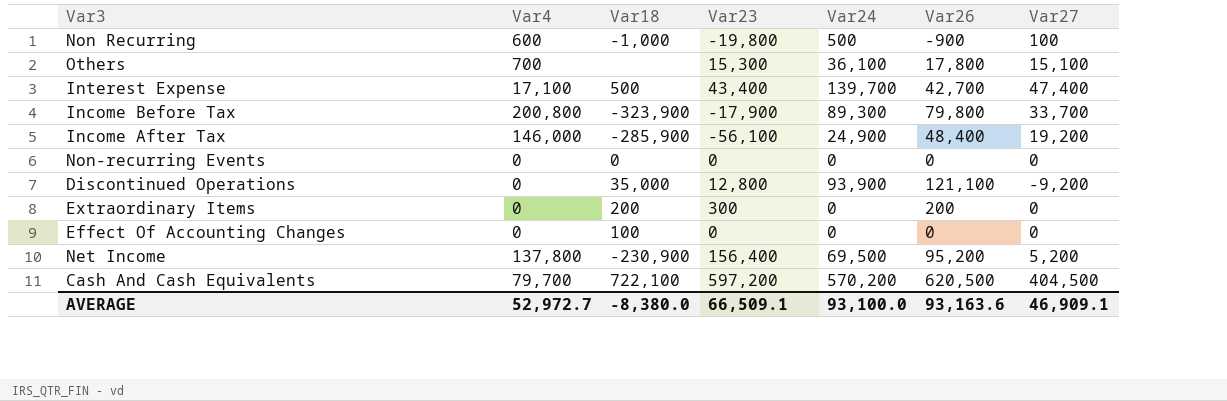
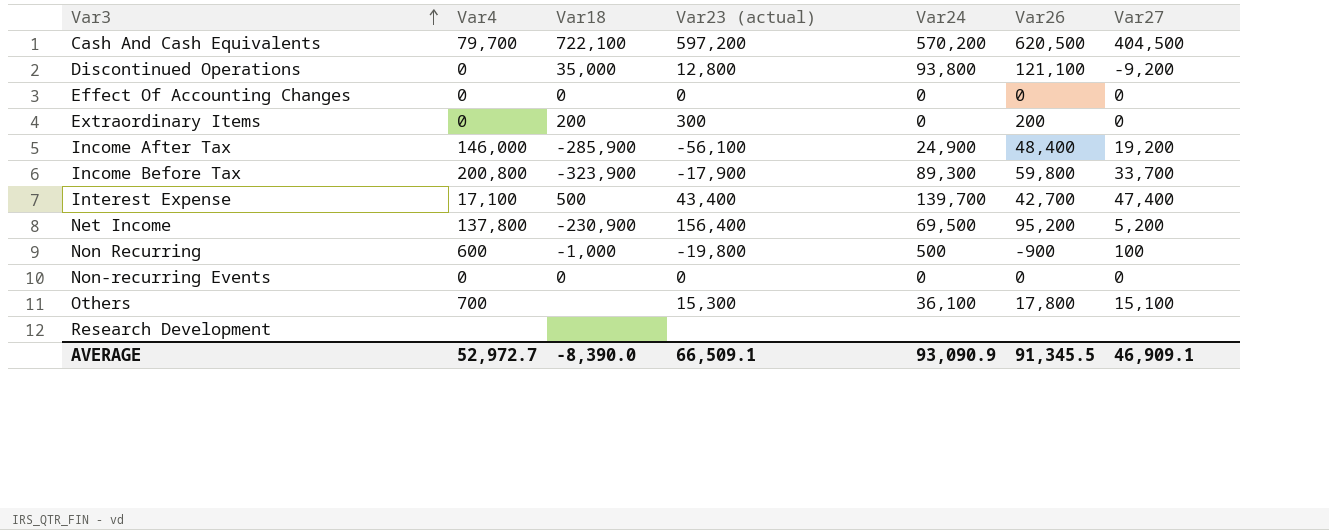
row order: none -> Var3 ascending
column name: Var23 -> Var23 (actual)
Discontinued Operations | Var24: 93,900 -> 93,800
Effect Of Accounting Changes | Var18: 100 -> 0
Income Before Tax | Var26: 79,800 -> 59,800
row Research Development: none -> none | none | none | none | none | none
AVERAGE | Var18: -8,380.0 -> -8,390.0
AVERAGE | Var24: 93,100.0 -> 93,090.9
AVERAGE | Var26: 93,163.6 -> 91,345.5

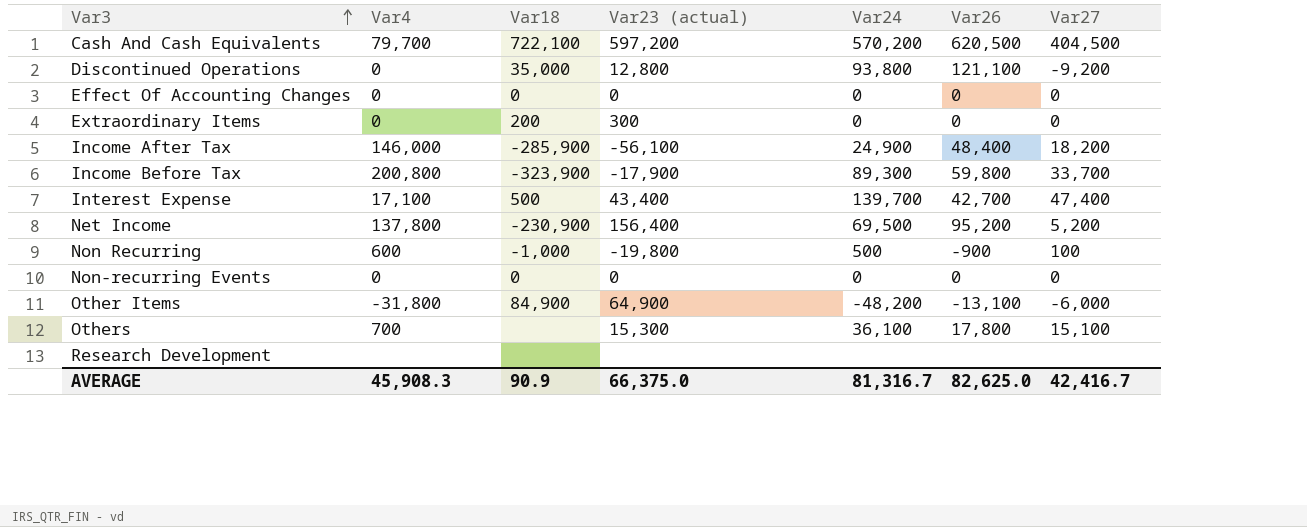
Extraordinary Items | Var26: 200 -> 0
Income After Tax | Var27: 19,200 -> 18,200
row Other Items: none -> -31,800 | 84,900 | 64,900 | -48,200 | -13,100 | -6,000
AVERAGE | Var4: 52,972.7 -> 45,908.3
AVERAGE | Var18: -8,390.0 -> 90.9
AVERAGE | Var23 (actual): 66,509.1 -> 66,375.0
AVERAGE | Var24: 93,090.9 -> 81,316.7
AVERAGE | Var26: 91,345.5 -> 82,625.0
AVERAGE | Var27: 46,909.1 -> 42,416.7

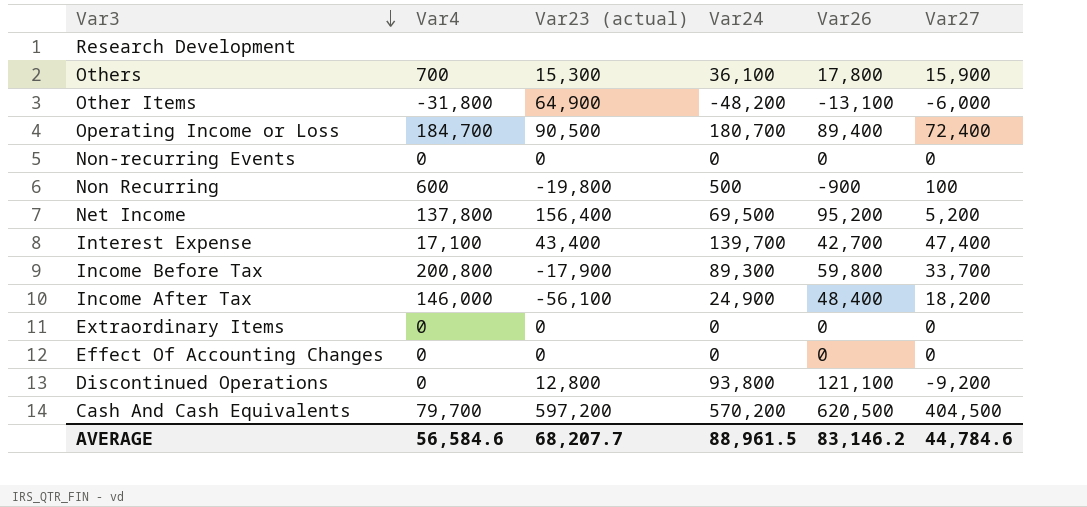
row order: Var3 ascending -> Var3 descending
column Var18 | position: 3 -> none
Others | Var27: 15,100 -> 15,900
row Operating Income or Loss: none -> 184,700 | 90,500 | 180,700 | 89,400 | 72,400
Extraordinary Items | Var23 (actual): 300 -> 0
AVERAGE | Var4: 45,908.3 -> 56,584.6
AVERAGE | Var23 (actual): 66,375.0 -> 68,207.7
AVERAGE | Var24: 81,316.7 -> 88,961.5
AVERAGE | Var26: 82,625.0 -> 83,146.2
AVERAGE | Var27: 42,416.7 -> 44,784.6

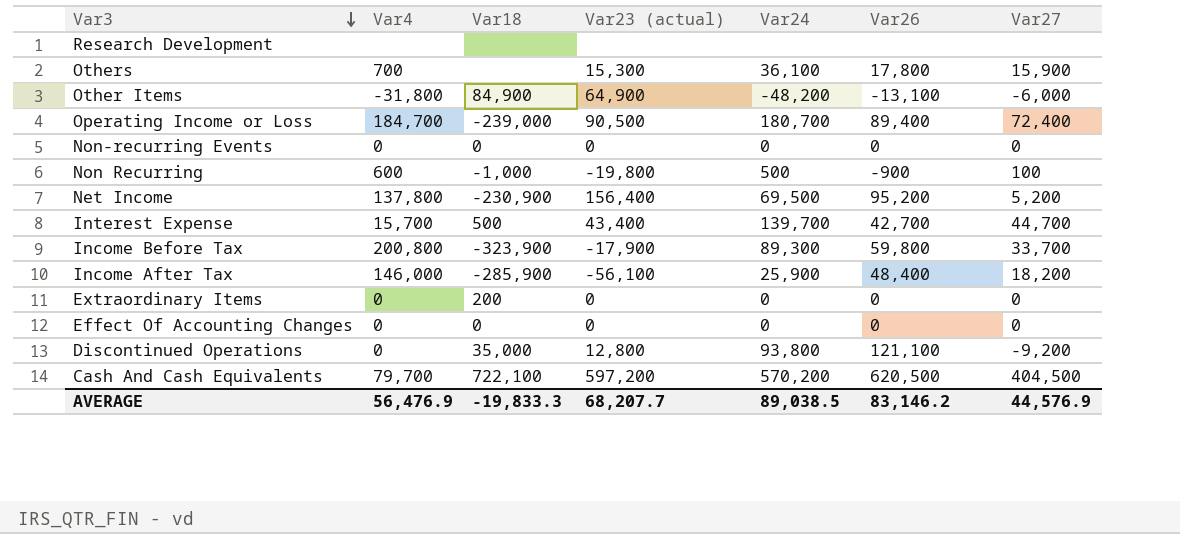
column Var18 | position: none -> 3
Interest Expense | Var4: 17,100 -> 15,700
Interest Expense | Var27: 47,400 -> 44,700
Income After Tax | Var24: 24,900 -> 25,900
AVERAGE | Var4: 56,584.6 -> 56,476.9
AVERAGE | Var24: 88,961.5 -> 89,038.5
AVERAGE | Var27: 44,784.6 -> 44,576.9

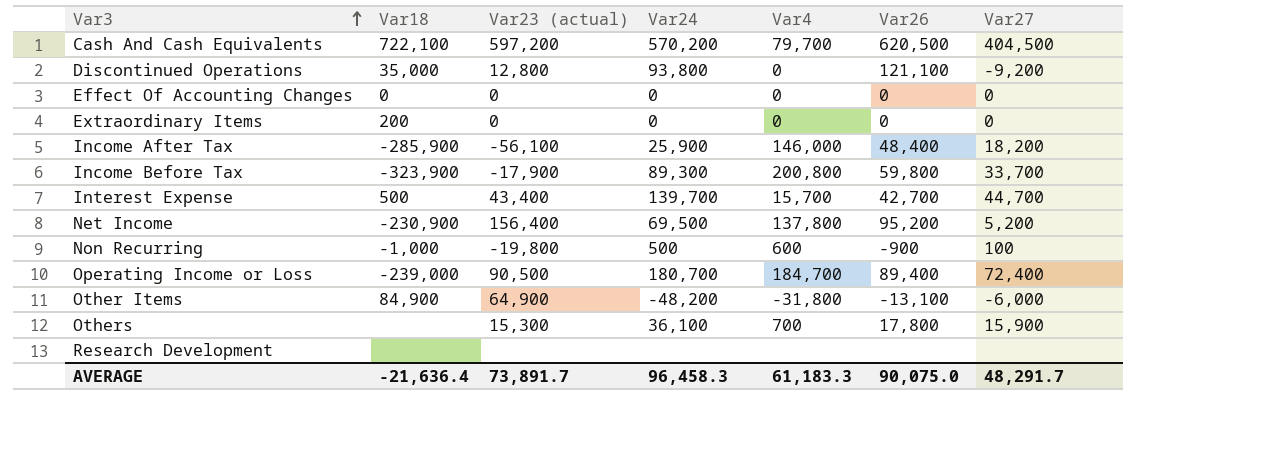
row order: Var3 descending -> Var3 ascending
column Var4 | position: 2 -> 5
row Non-recurring Events: 0 | 0 | 0 | 0 | 0 | 0 -> none
AVERAGE | Var18: -19,833.3 -> -21,636.4
AVERAGE | Var23 (actual): 68,207.7 -> 73,891.7
AVERAGE | Var24: 89,038.5 -> 96,458.3
AVERAGE | Var4: 56,476.9 -> 61,183.3
AVERAGE | Var26: 83,146.2 -> 90,075.0
AVERAGE | Var27: 44,576.9 -> 48,291.7

